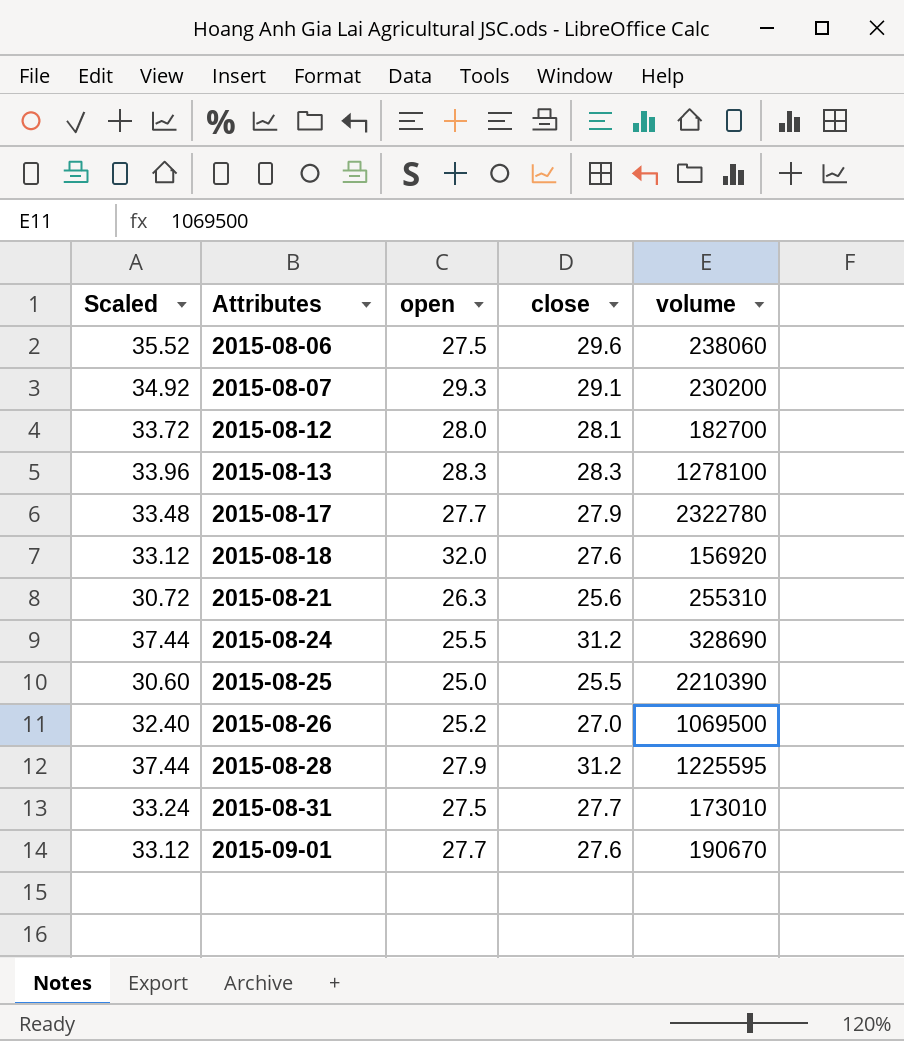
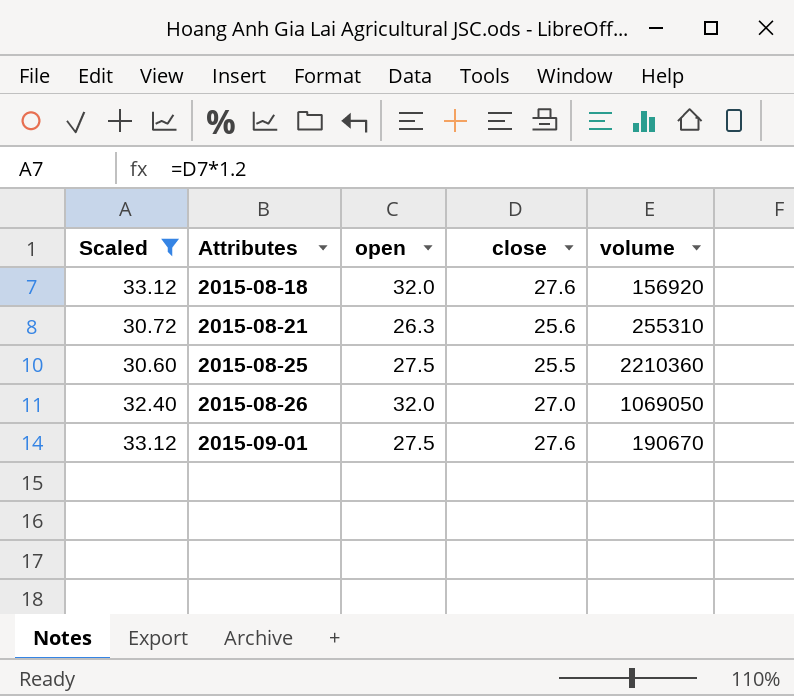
filter: none -> Scaled <= 33.12
2015-08-25 | open: 25.0 -> 27.5
2015-08-25 | volume: 2210390 -> 2210360
2015-08-26 | open: 25.2 -> 32.0
2015-08-26 | volume: 1069500 -> 1069050
2015-09-01 | open: 27.7 -> 27.5

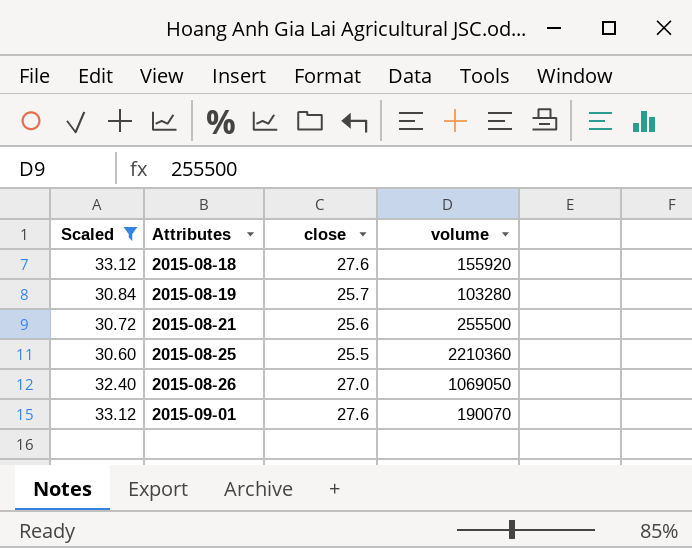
column open | position: 3 -> none
2015-08-18 | volume: 156920 -> 155920
row 2015-08-19: none -> 30.84 | 25.7 | 103280
2015-08-21 | volume: 255310 -> 255500
2015-09-01 | volume: 190670 -> 190070

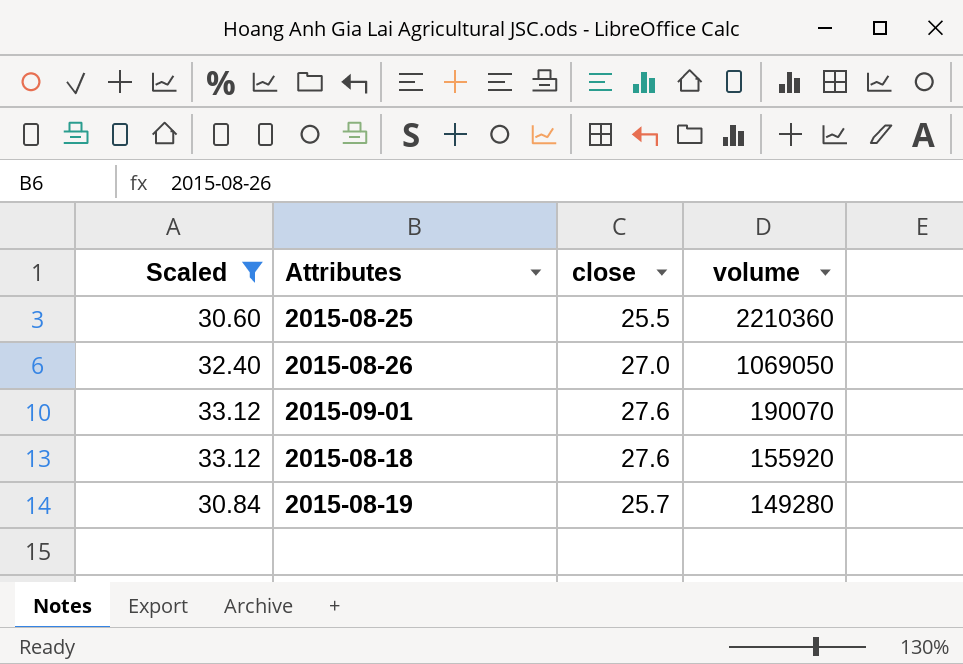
row order: Attributes ascending -> volume descending
row 2015-08-21: 30.72 | 25.6 | 255500 -> none
2015-08-19 | volume: 103280 -> 149280

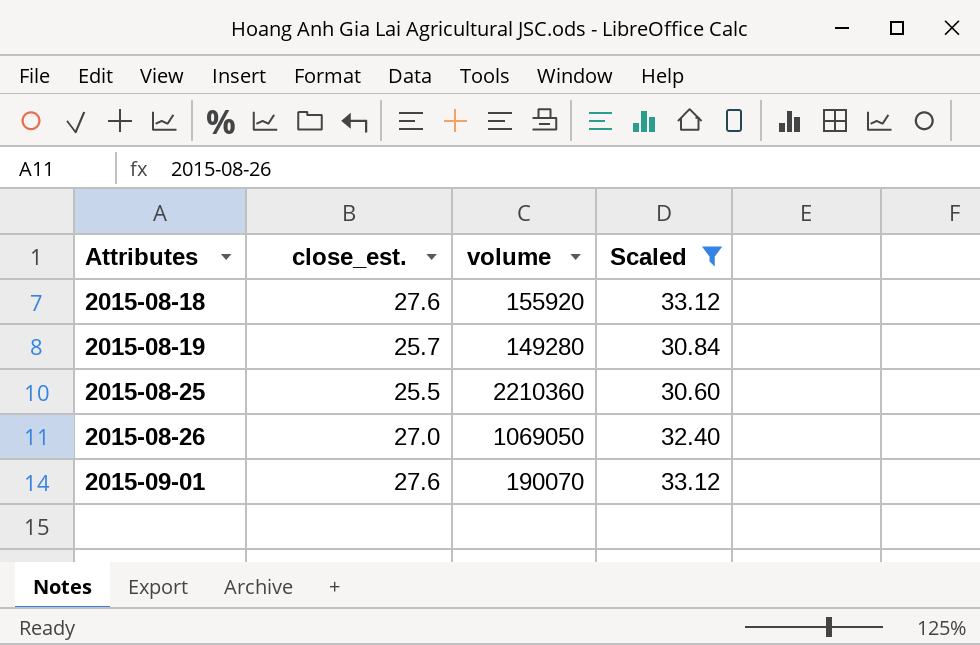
row order: volume descending -> Attributes ascending
column name: close -> close_est.
column Scaled | position: 1 -> 4

